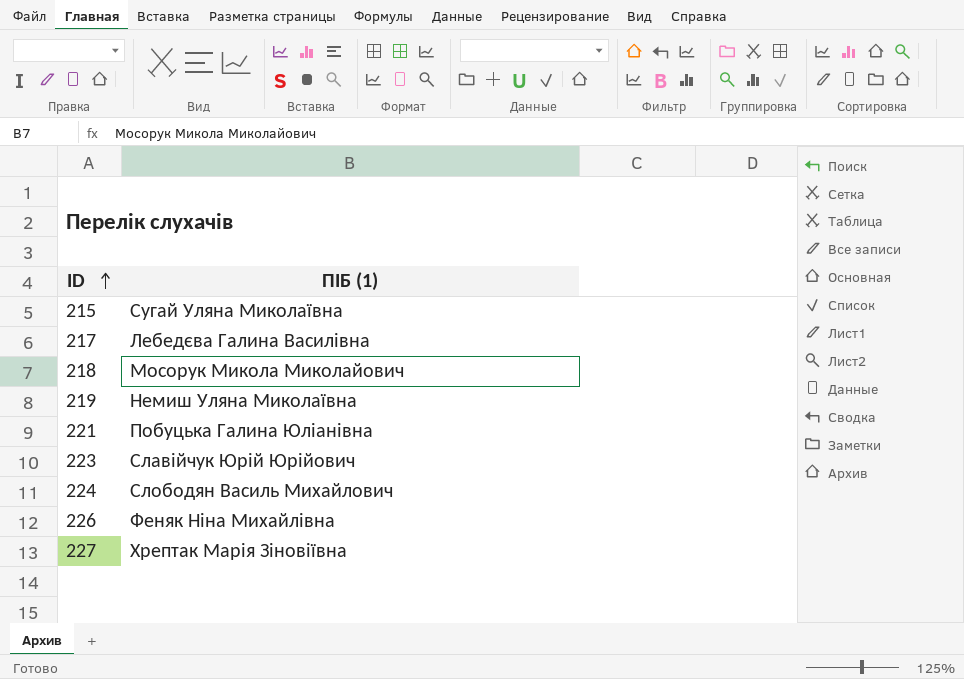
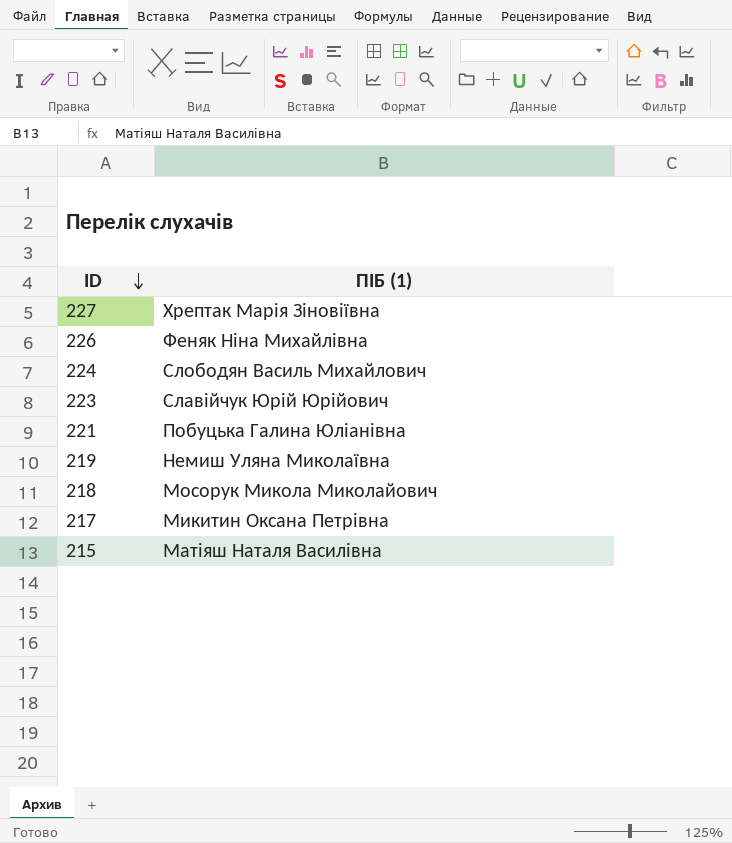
row order: ID ascending -> ID descending
217 | ПІБ (1): Лебедєва Галина Василівна -> Микитин Оксана Петрівна
215 | ПІБ (1): Cугай Уляна Миколаївна -> Матіяш Наталя Василівна

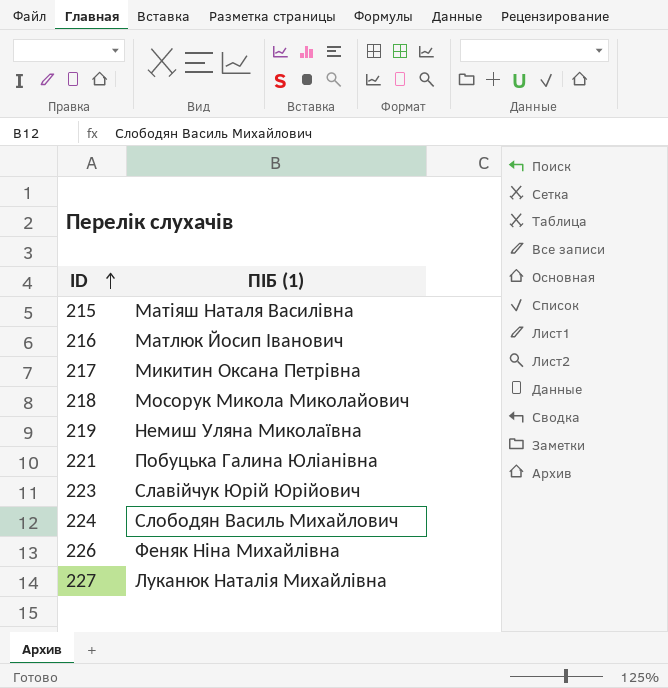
row order: ID descending -> ID ascending
row 216: none -> Матлюк Йосип Іванович
227 | ПІБ (1): Хрептак Марія Зіновіївна -> Луканюк Наталія Михайлівна

